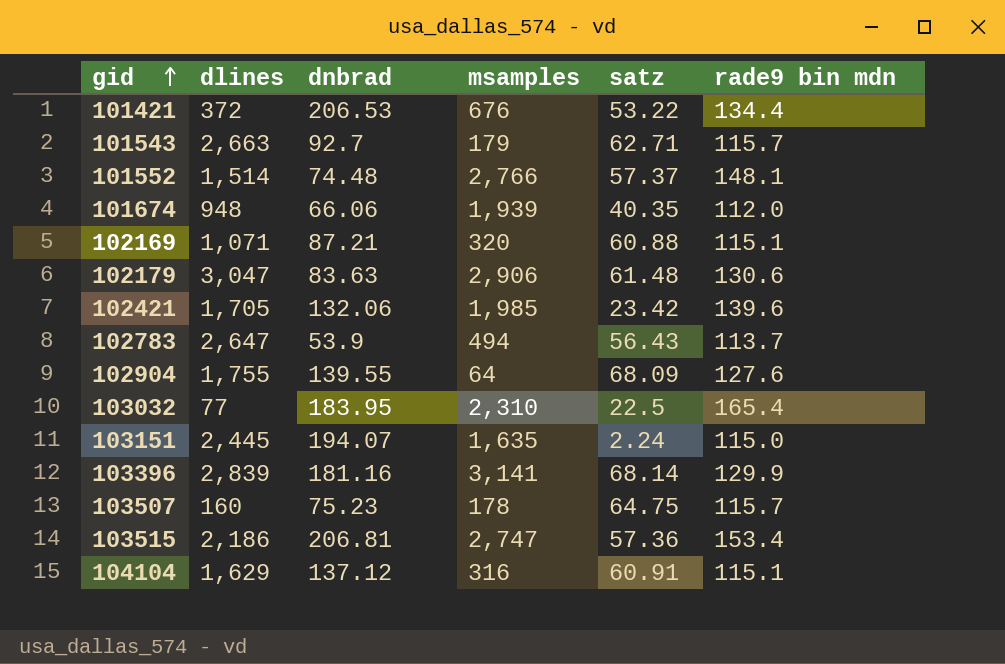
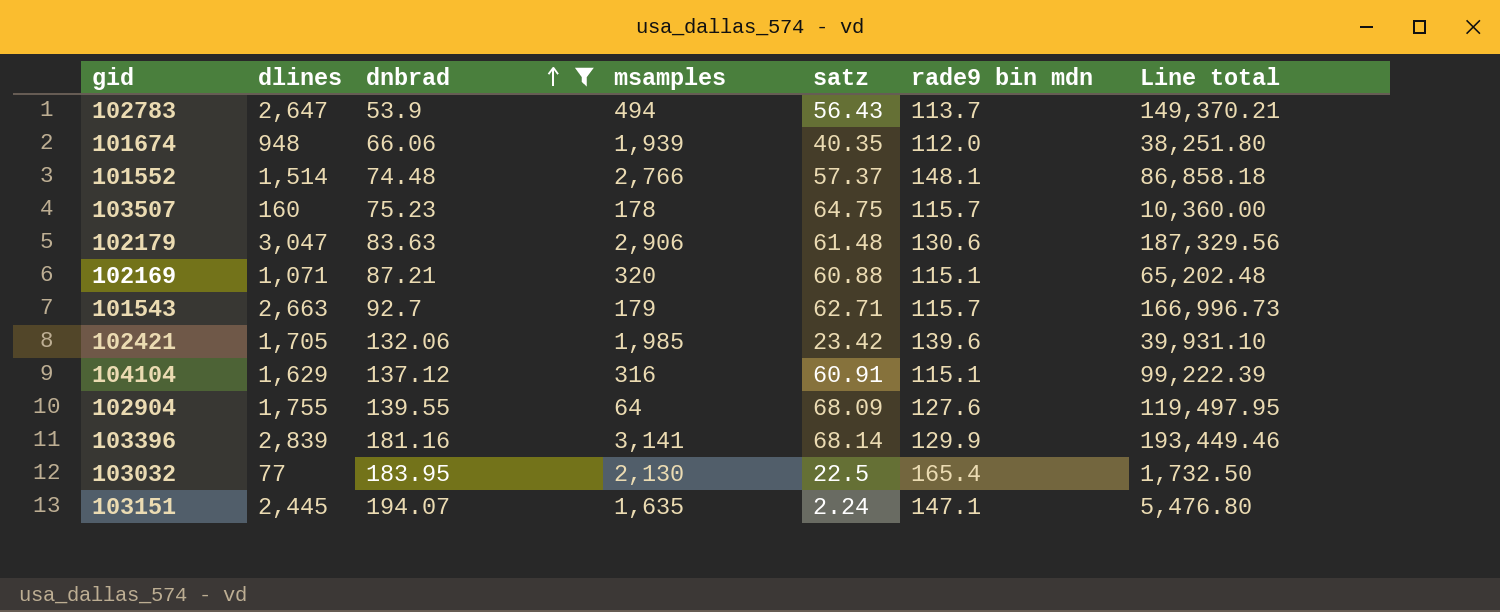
filter: none -> dnbrad <= 194.07
row order: gid ascending -> dnbrad ascending
column Line total | formula: none -> [dlines] * [satz]
103032 | msamples: 2,310 -> 2,130
103151 | rade9 bin mdn: 115.0 -> 147.1

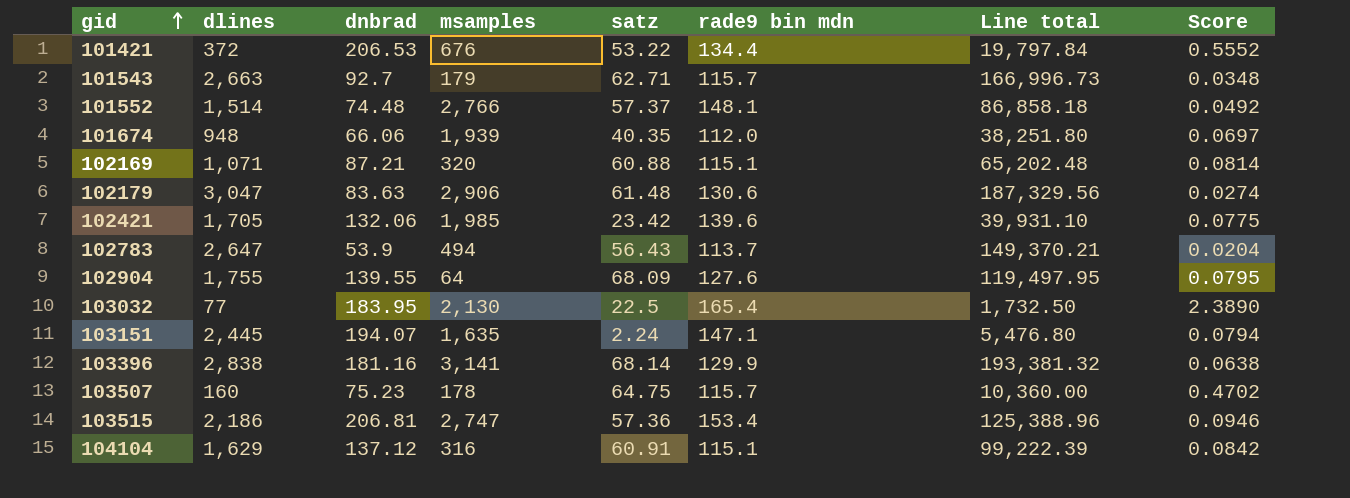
filter: dnbrad <= 194.07 -> none
row order: dnbrad ascending -> gid ascending
column Score | formula: none -> [dnbrad] / [dlines]
103396 | dlines: 2,839 -> 2,838
103396 | Line total: 193,449.46 -> 193,381.32

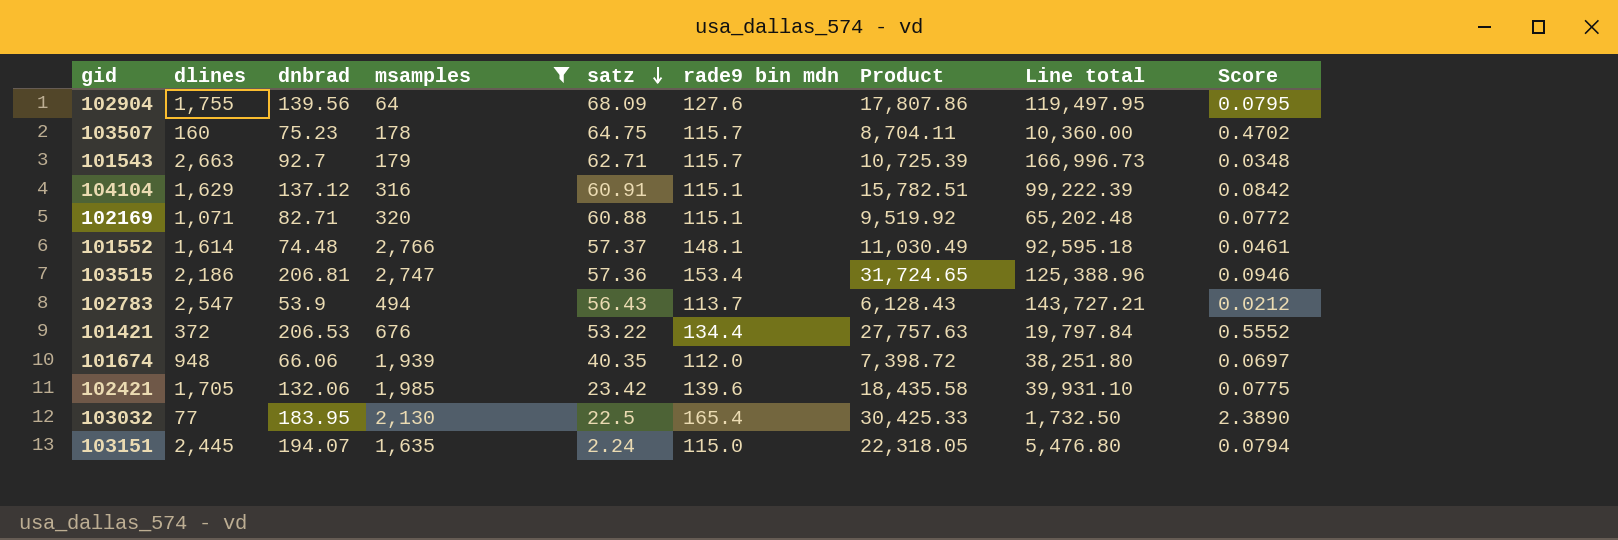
filter: none -> msamples <= 2,766
row order: gid ascending -> satz descending
column Product | formula: none -> [dnbrad] * [rade9 bin mdn]
102904 | dnbrad: 139.55 -> 139.56
102169 | dnbrad: 87.21 -> 82.71
102169 | Score: 0.0814 -> 0.0772
101552 | dlines: 1,514 -> 1,614
101552 | Line total: 86,858.18 -> 92,595.18
101552 | Score: 0.0492 -> 0.0461
102783 | dlines: 2,647 -> 2,547
102783 | Line total: 149,370.21 -> 143,727.21
102783 | Score: 0.0204 -> 0.0212
103151 | rade9 bin mdn: 147.1 -> 115.0

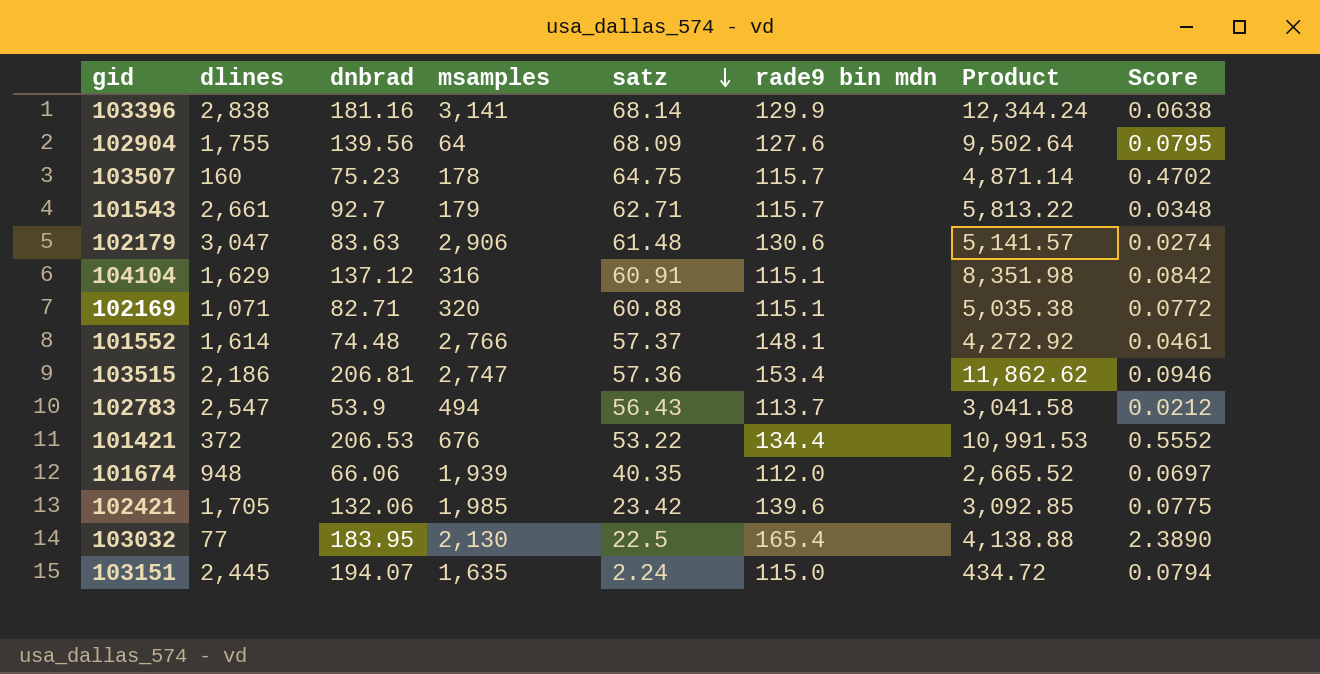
filter: msamples <= 2,766 -> none
column Line total | formula: [dlines] * [satz] -> none
column Product | formula: [dnbrad] * [rade9 bin mdn] -> [dnbrad] * [satz]
101543 | dlines: 2,663 -> 2,661

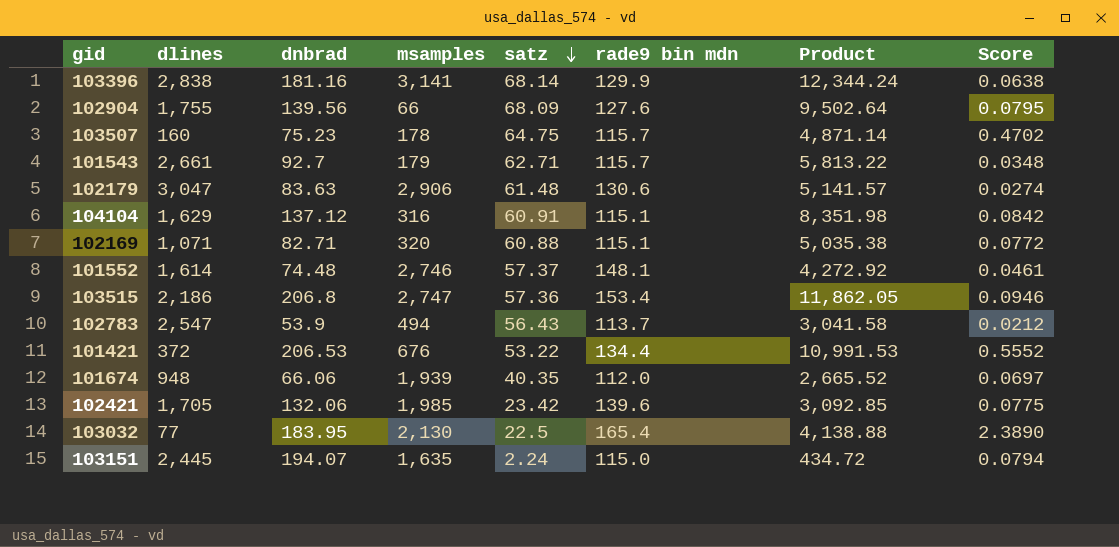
102904 | msamples: 64 -> 66
101552 | msamples: 2,766 -> 2,746
103515 | dnbrad: 206.81 -> 206.8
103515 | Product: 11,862.62 -> 11,862.05

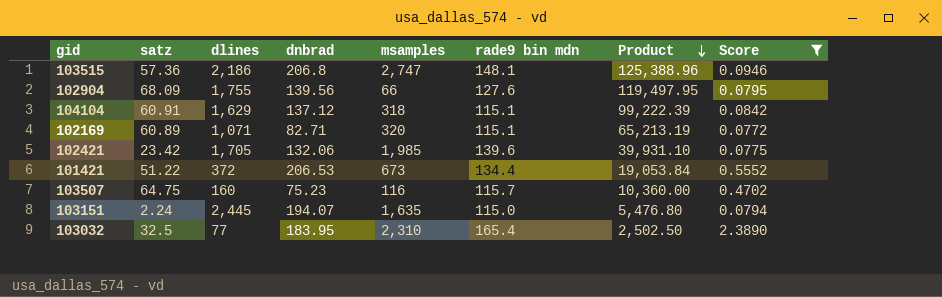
filter: none -> Score >= 0.0772
row order: satz descending -> Product descending
column satz | position: 5 -> 2
column Product | formula: [dnbrad] * [satz] -> [satz] * [dlines]
103515 | rade9 bin mdn: 153.4 -> 148.1
104104 | msamples: 316 -> 318
102169 | satz: 60.88 -> 60.89
101421 | satz: 53.22 -> 51.22
101421 | msamples: 676 -> 673
103507 | msamples: 178 -> 116
103032 | satz: 22.5 -> 32.5
103032 | msamples: 2,130 -> 2,310

